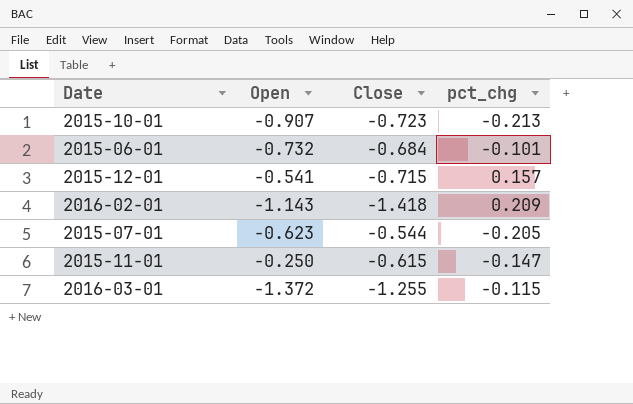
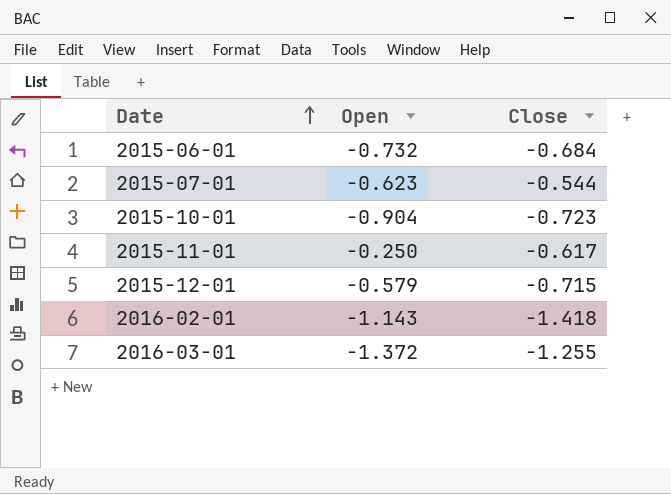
row order: none -> Date ascending
column pct_chg | position: 4 -> none
2015-10-01 | Open: -0.907 -> -0.904
2015-11-01 | Close: -0.615 -> -0.617
2015-12-01 | Open: -0.541 -> -0.579

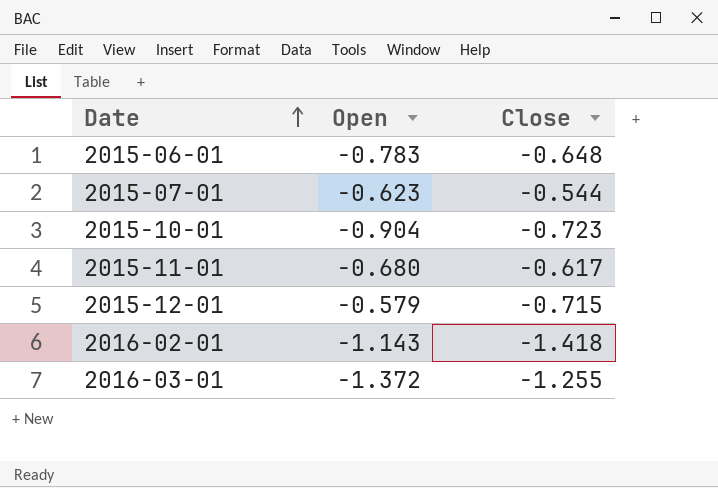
2015-06-01 | Open: -0.732 -> -0.783
2015-06-01 | Close: -0.684 -> -0.648
2015-11-01 | Open: -0.250 -> -0.680

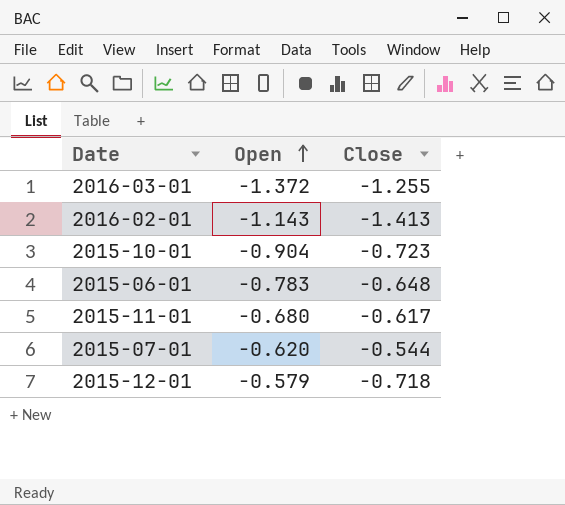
row order: Date ascending -> Open ascending
2016-02-01 | Close: -1.418 -> -1.413
2015-07-01 | Open: -0.623 -> -0.620
2015-12-01 | Close: -0.715 -> -0.718

